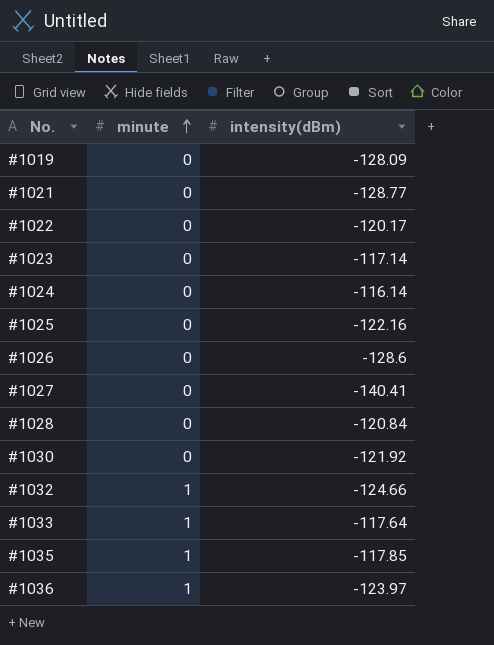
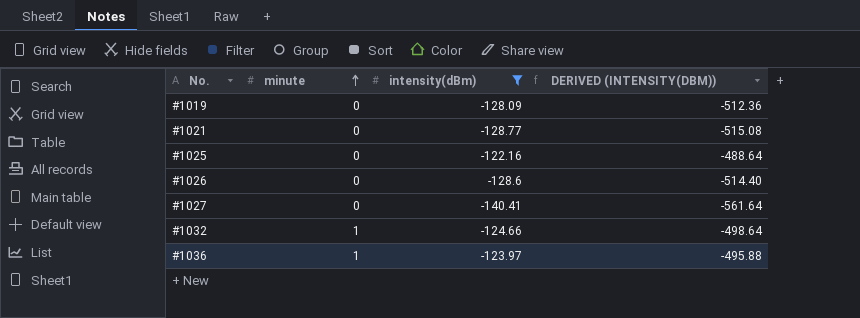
filter: none -> intensity(dBm) <= -122.16
column DERIVED (INTENSITY(DBM)) | formula: none -> [intensity(dBm)] * 4

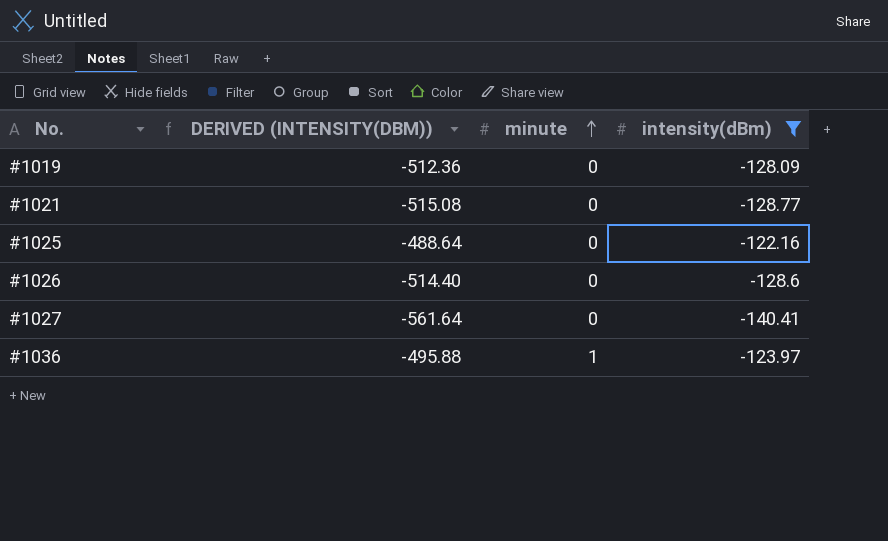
column DERIVED (INTENSITY(DBM)) | position: 4 -> 2
row #1032: 1 | -124.66 | -498.64 -> none

